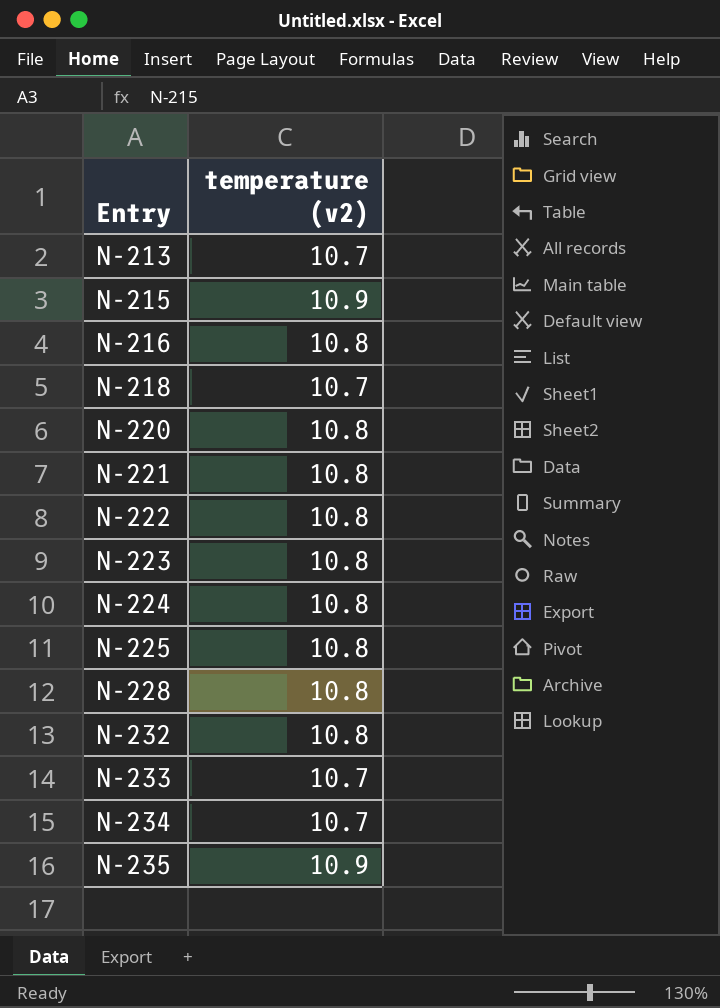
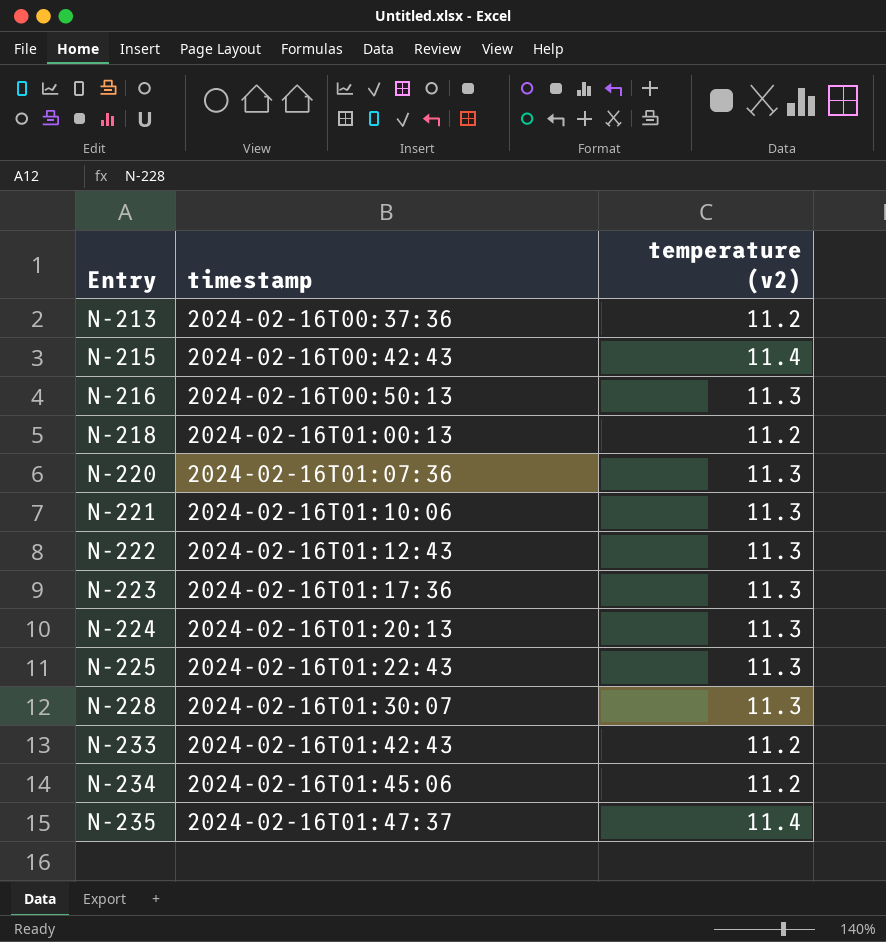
column timestamp | position: none -> 2
row N-232: 10.8 -> none
N-213 | temperature (v2): 10.7 -> 11.2
N-215 | temperature (v2): 10.9 -> 11.4
N-216 | temperature (v2): 10.8 -> 11.3
N-218 | temperature (v2): 10.7 -> 11.2
N-220 | temperature (v2): 10.8 -> 11.3
N-221 | temperature (v2): 10.8 -> 11.3
N-222 | temperature (v2): 10.8 -> 11.3
N-223 | temperature (v2): 10.8 -> 11.3
N-224 | temperature (v2): 10.8 -> 11.3
N-225 | temperature (v2): 10.8 -> 11.3
N-228 | temperature (v2): 10.8 -> 11.3
N-233 | temperature (v2): 10.7 -> 11.2
N-234 | temperature (v2): 10.7 -> 11.2
N-235 | temperature (v2): 10.9 -> 11.4

